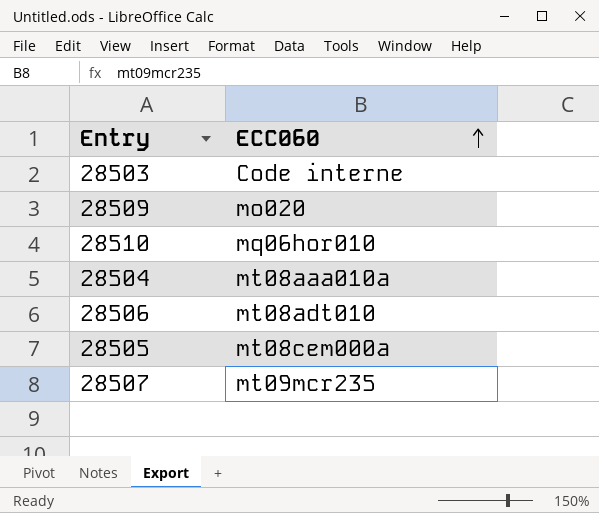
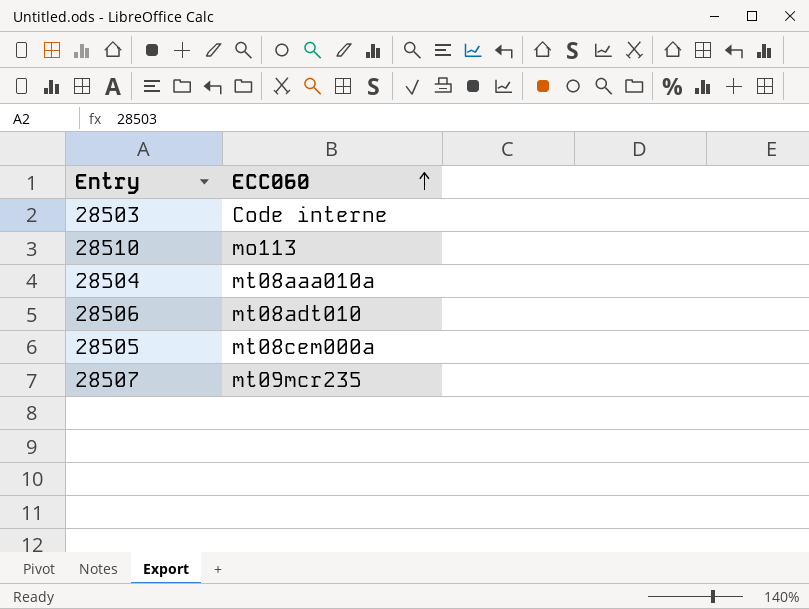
row 28509: mo020 -> none
28510 | ECC060: mq06hor010 -> mo113

